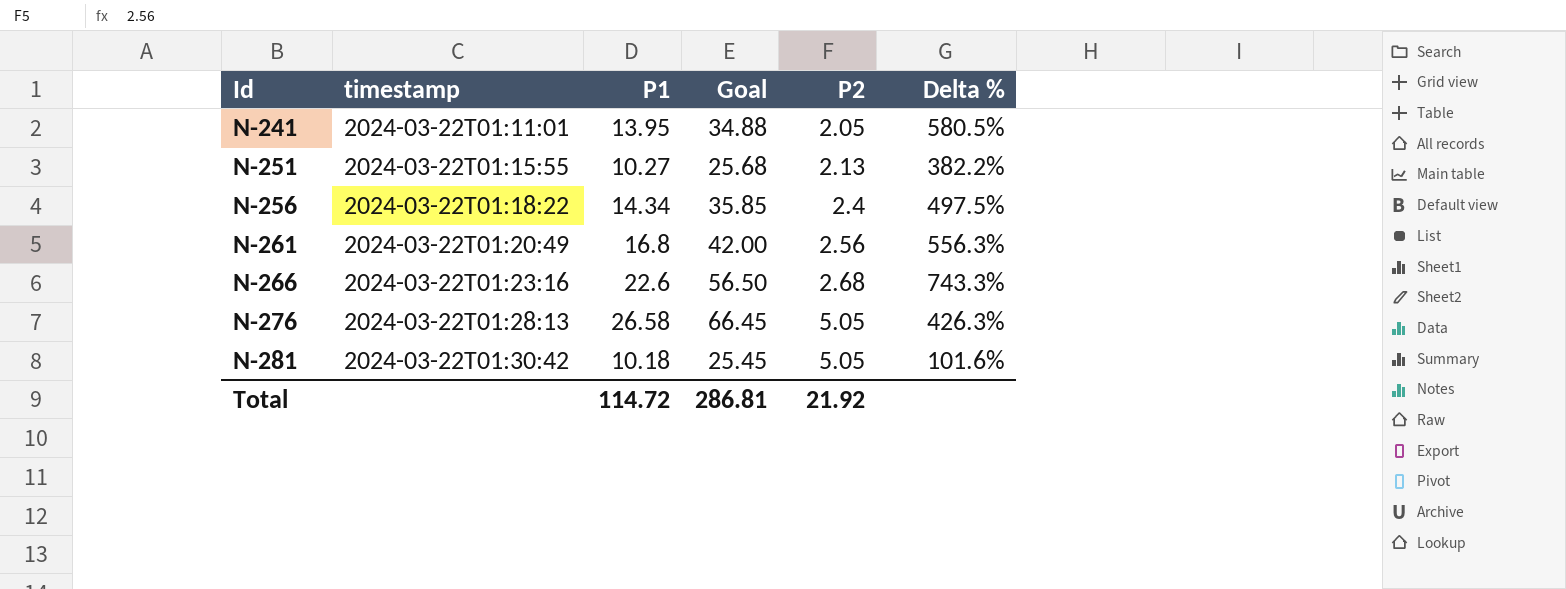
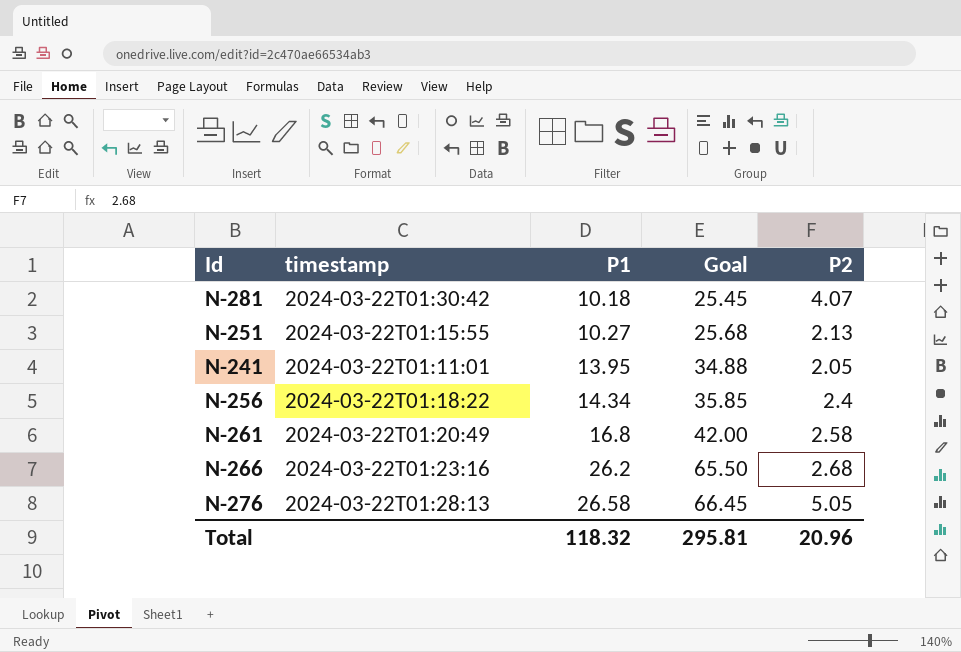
row order: Id ascending -> P1 ascending
column Delta % | formula: ([P1] - [P2]) / [P2] -> none
N-281 | P2: 5.05 -> 4.07
N-261 | P2: 2.56 -> 2.58
N-266 | P1: 22.6 -> 26.2
N-266 | Goal: 56.50 -> 65.50
Total | P1: 114.72 -> 118.32
Total | Goal: 286.81 -> 295.81
Total | P2: 21.92 -> 20.96

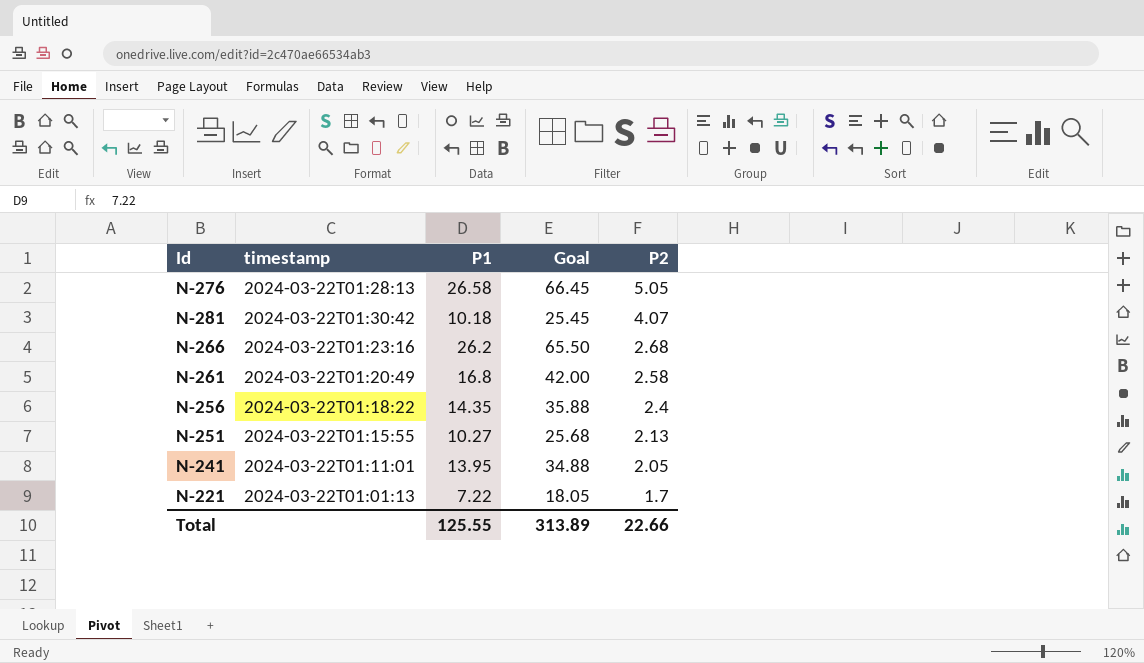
row order: P1 ascending -> P2 descending
N-256 | P1: 14.34 -> 14.35
N-256 | Goal: 35.85 -> 35.88
row N-221: none -> 2024-03-22T01:01:13 | 7.22 | 18.05 | 1.7
Total | P1: 118.32 -> 125.55
Total | Goal: 295.81 -> 313.89
Total | P2: 20.96 -> 22.66

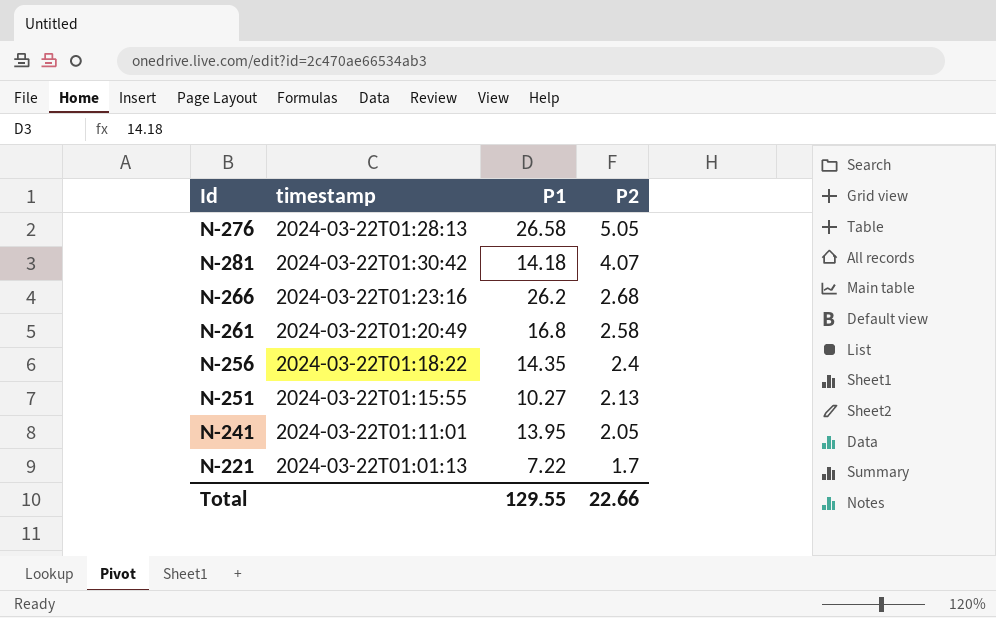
column Goal | formula: [P1] * 2.5 -> none
N-281 | P1: 10.18 -> 14.18
Total | P1: 125.55 -> 129.55

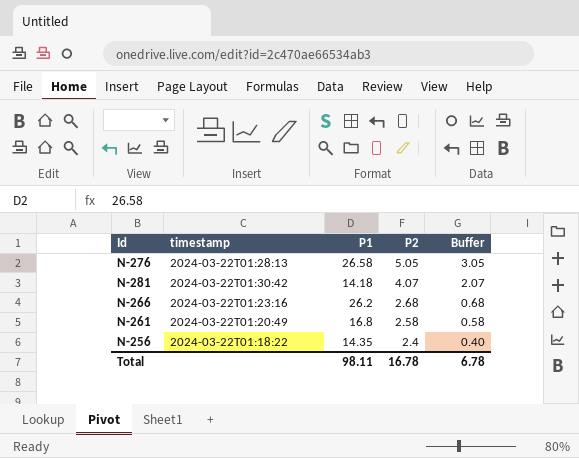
column Buffer | formula: none -> [P2] - 2
row N-251: 2024-03-22T01:15:55 | 10.27 | 2.13 -> none
row N-241: 2024-03-22T01:11:01 | 13.95 | 2.05 -> none
row N-221: 2024-03-22T01:01:13 | 7.22 | 1.7 -> none
Total | P1: 129.55 -> 98.11
Total | P2: 22.66 -> 16.78

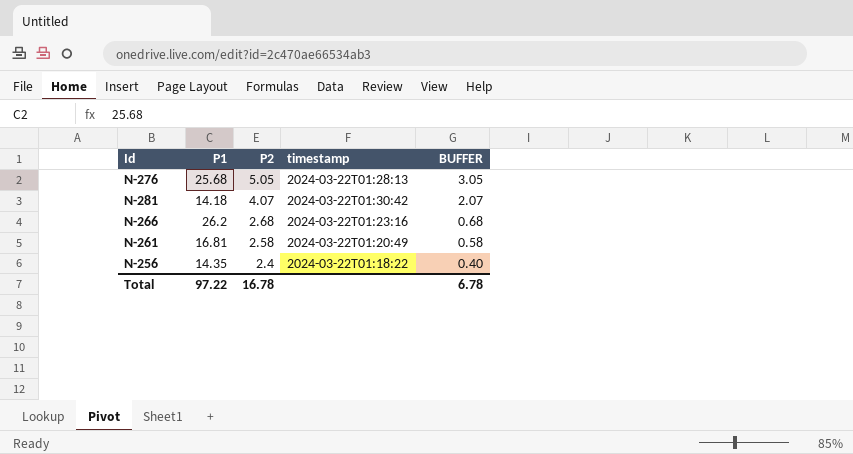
column timestamp | position: 2 -> 4
column name: Buffer -> BUFFER
N-276 | P1: 26.58 -> 25.68
N-261 | P1: 16.8 -> 16.81
Total | P1: 98.11 -> 97.22

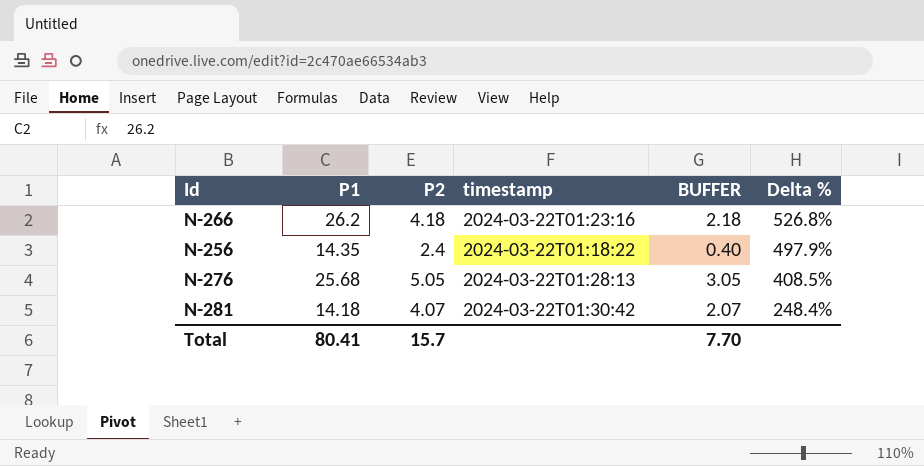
row order: P2 descending -> Delta % descending
column Delta % | formula: none -> ([P1] - [P2]) / [P2]
row N-261: 16.81 | 2.58 | 2024-03-22T01:20:49 | 0.58 -> none
N-266 | P2: 2.68 -> 4.18
N-266 | BUFFER: 0.68 -> 2.18
Total | P1: 97.22 -> 80.41
Total | P2: 16.78 -> 15.7
Total | BUFFER: 6.78 -> 7.70

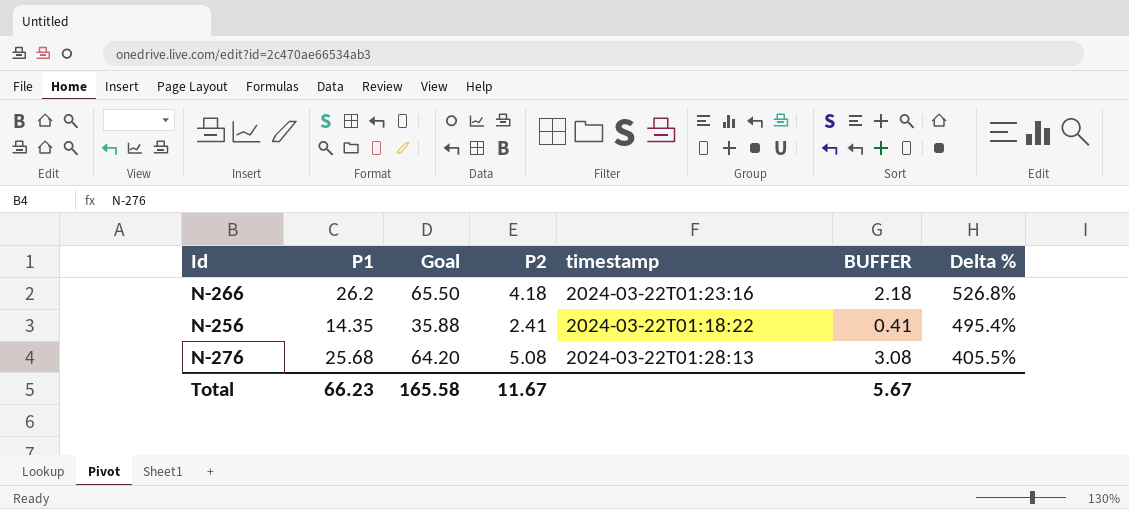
column Goal | formula: none -> [P1] * 2.5
row N-281: 14.18 | 4.07 | 2024-03-22T01:30:42 | 2.07 | 248.4% -> none
N-256 | P2: 2.4 -> 2.41
N-256 | BUFFER: 0.40 -> 0.41
N-256 | Delta %: 497.9% -> 495.4%
N-276 | P2: 5.05 -> 5.08
N-276 | BUFFER: 3.05 -> 3.08
N-276 | Delta %: 408.5% -> 405.5%
Total | P1: 80.41 -> 66.23
Total | P2: 15.7 -> 11.67
Total | BUFFER: 7.70 -> 5.67

